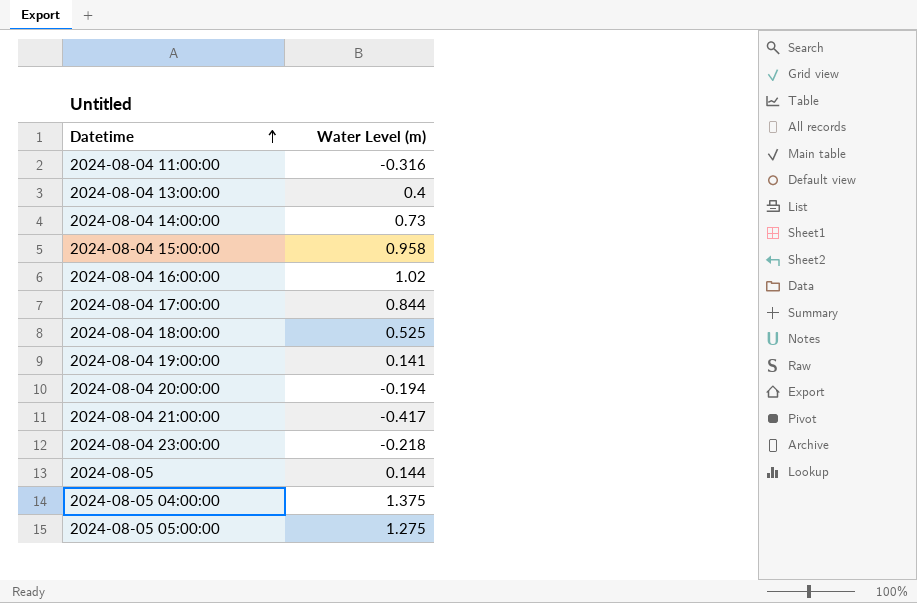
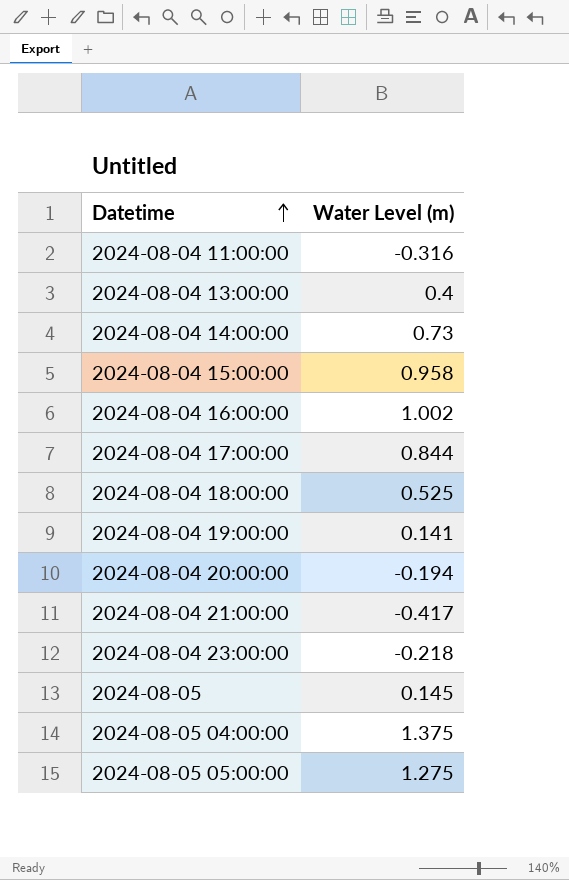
2024-08-04 16:00:00 | Water Level (m): 1.02 -> 1.002
2024-08-05 | Water Level (m): 0.144 -> 0.145

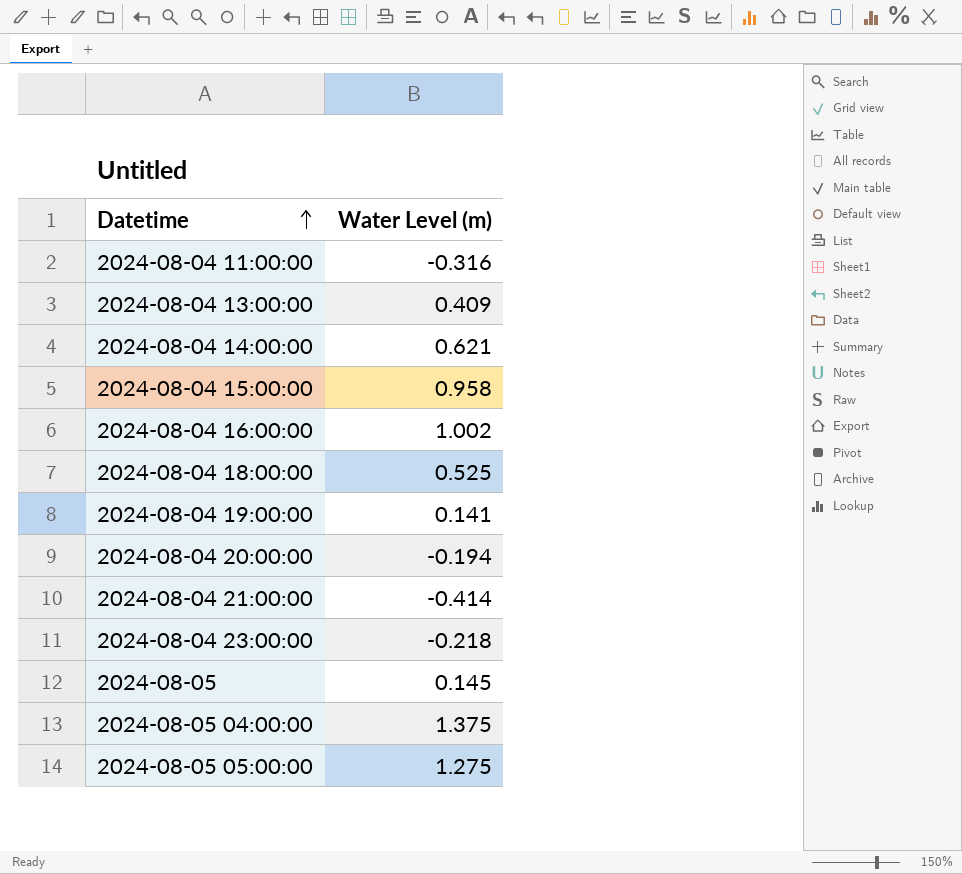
row 2024-08-04 17:00:00: 0.844 -> none
2024-08-04 13:00:00 | Water Level (m): 0.4 -> 0.409
2024-08-04 14:00:00 | Water Level (m): 0.73 -> 0.621
2024-08-04 21:00:00 | Water Level (m): -0.417 -> -0.414

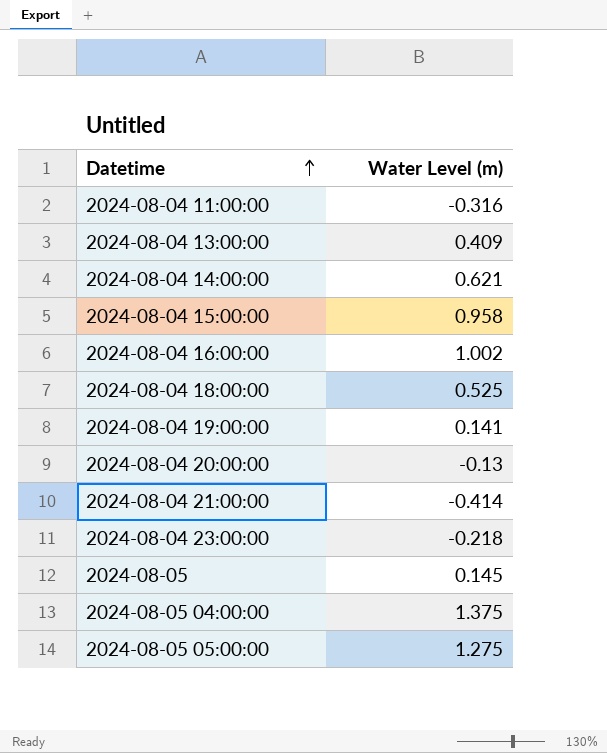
2024-08-04 20:00:00 | Water Level (m): -0.194 -> -0.13

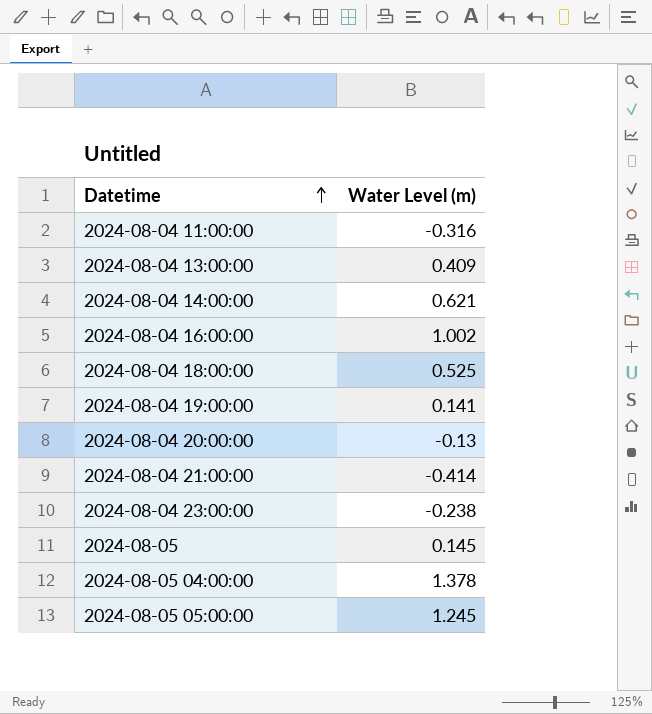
row 2024-08-04 15:00:00: 0.958 -> none
2024-08-04 23:00:00 | Water Level (m): -0.218 -> -0.238
2024-08-05 04:00:00 | Water Level (m): 1.375 -> 1.378
2024-08-05 05:00:00 | Water Level (m): 1.275 -> 1.245

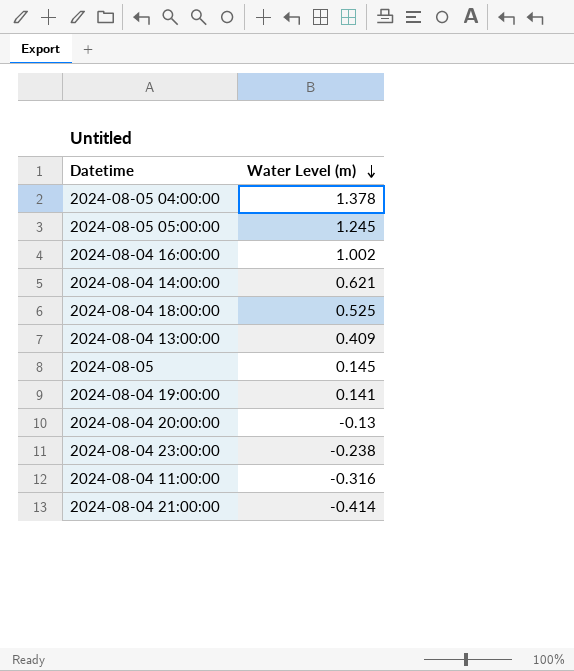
row order: Datetime ascending -> Water Level (m) descending

